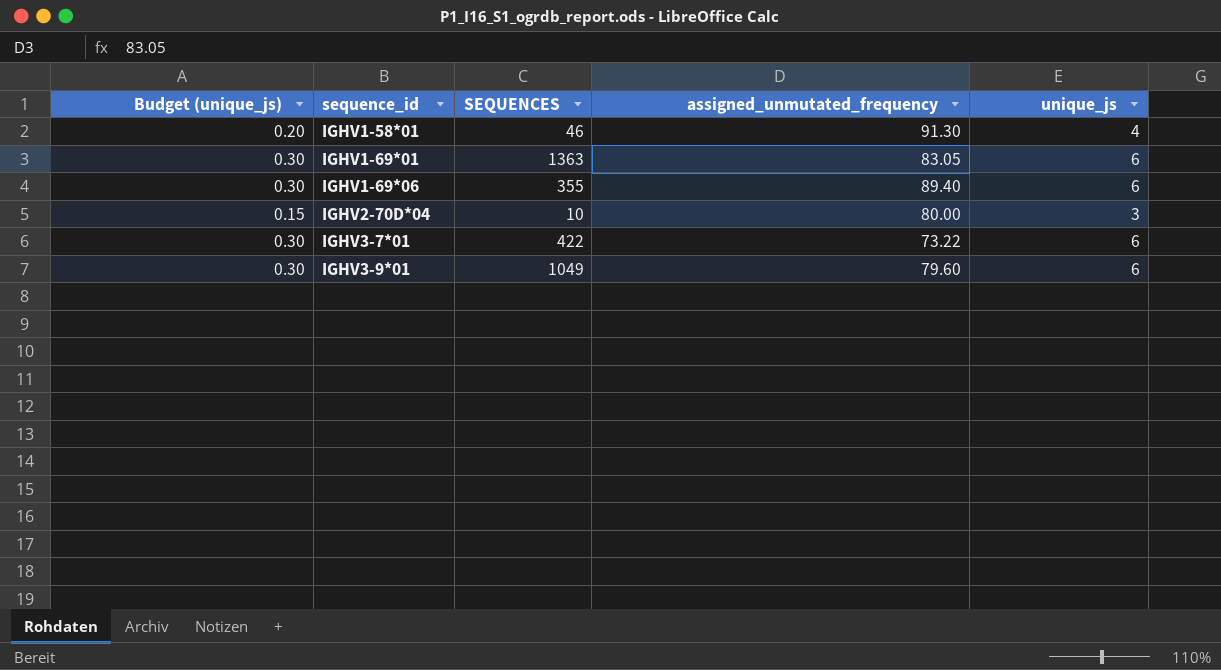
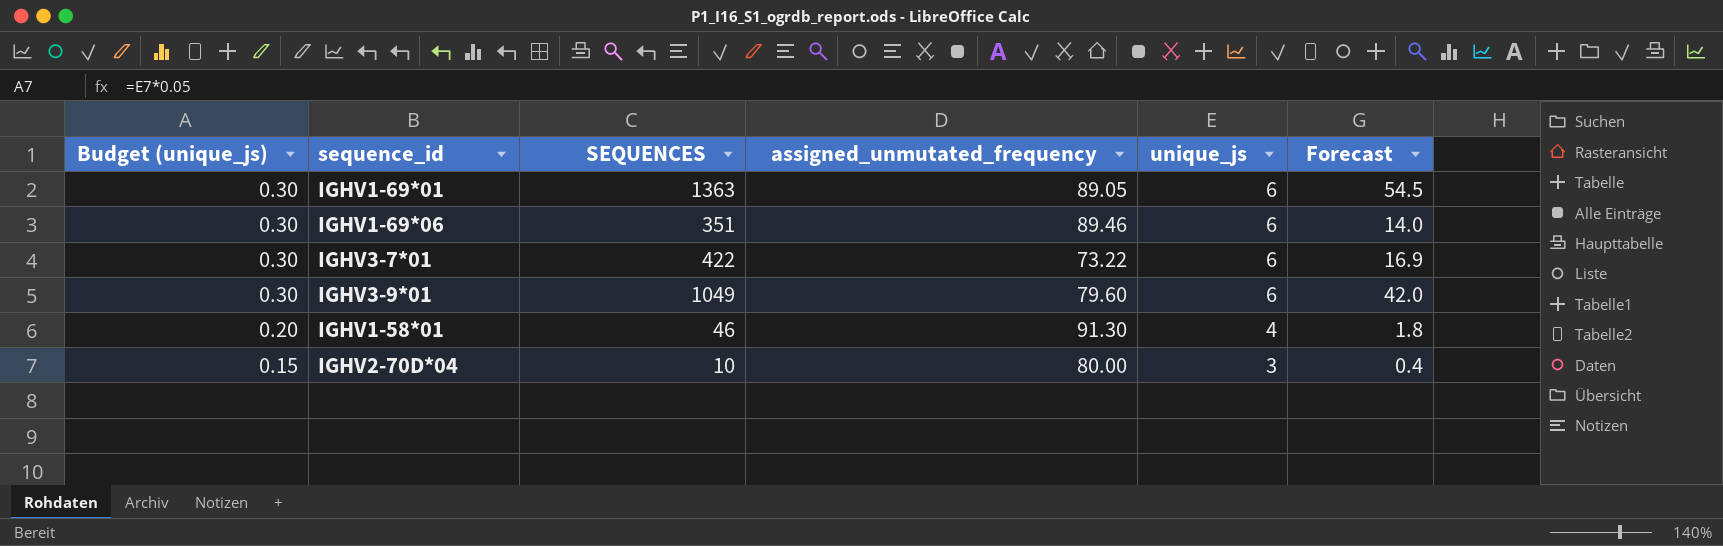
row order: sequence_id ascending -> Budget (unique_js) descending
column Forecast | formula: none -> [SEQUENCES] * 0.04
IGHV1-69*01 | assigned_unmutated_frequency: 83.05 -> 89.05
IGHV1-69*06 | SEQUENCES: 355 -> 351
IGHV1-69*06 | assigned_unmutated_frequency: 89.40 -> 89.46

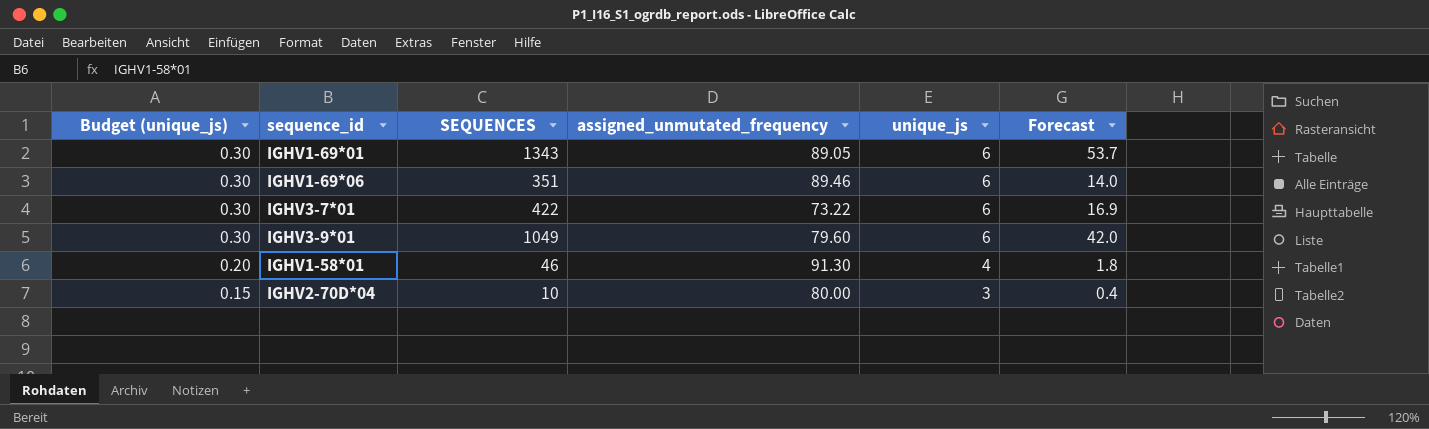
IGHV1-69*01 | SEQUENCES: 1363 -> 1343
IGHV1-69*01 | Forecast: 54.5 -> 53.7

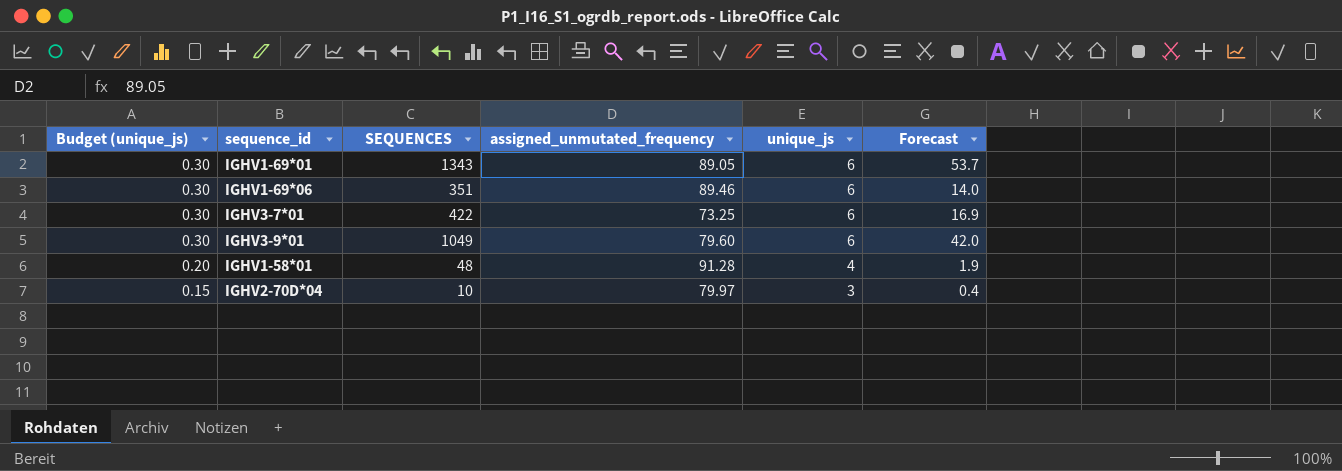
IGHV3-7*01 | assigned_unmutated_frequency: 73.22 -> 73.25
IGHV1-58*01 | SEQUENCES: 46 -> 48
IGHV1-58*01 | assigned_unmutated_frequency: 91.30 -> 91.28
IGHV1-58*01 | Forecast: 1.8 -> 1.9
IGHV2-70D*04 | assigned_unmutated_frequency: 80.00 -> 79.97

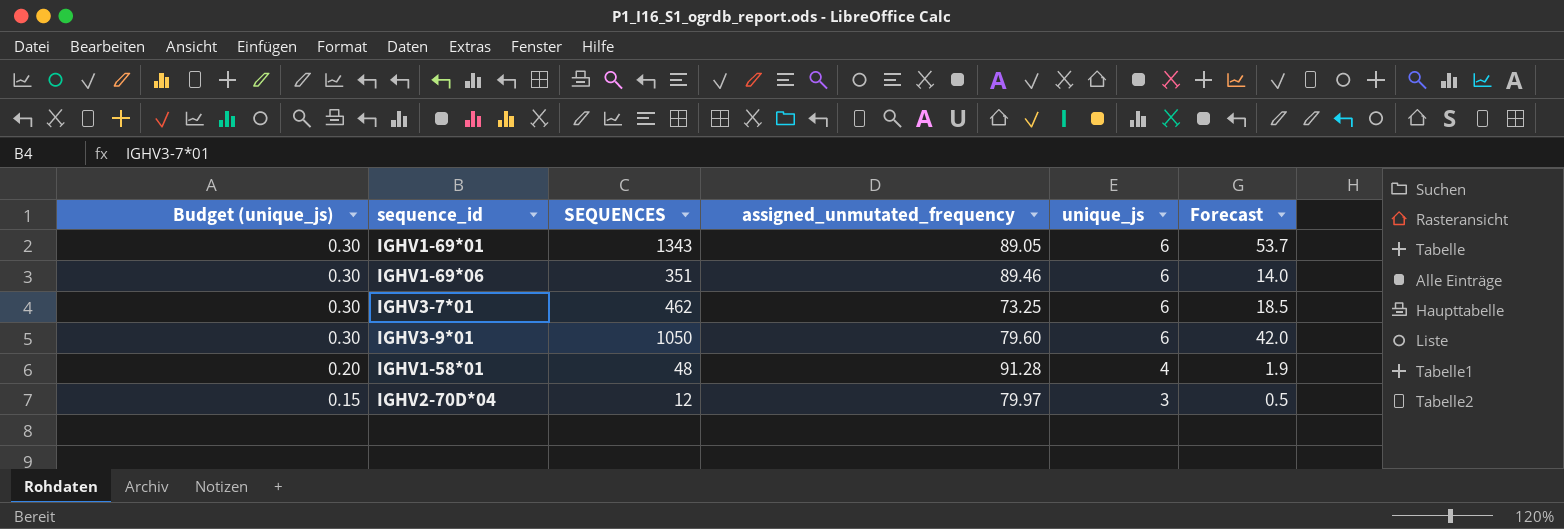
IGHV3-7*01 | SEQUENCES: 422 -> 462
IGHV3-7*01 | Forecast: 16.9 -> 18.5
IGHV3-9*01 | SEQUENCES: 1049 -> 1050
IGHV2-70D*04 | SEQUENCES: 10 -> 12
IGHV2-70D*04 | Forecast: 0.4 -> 0.5

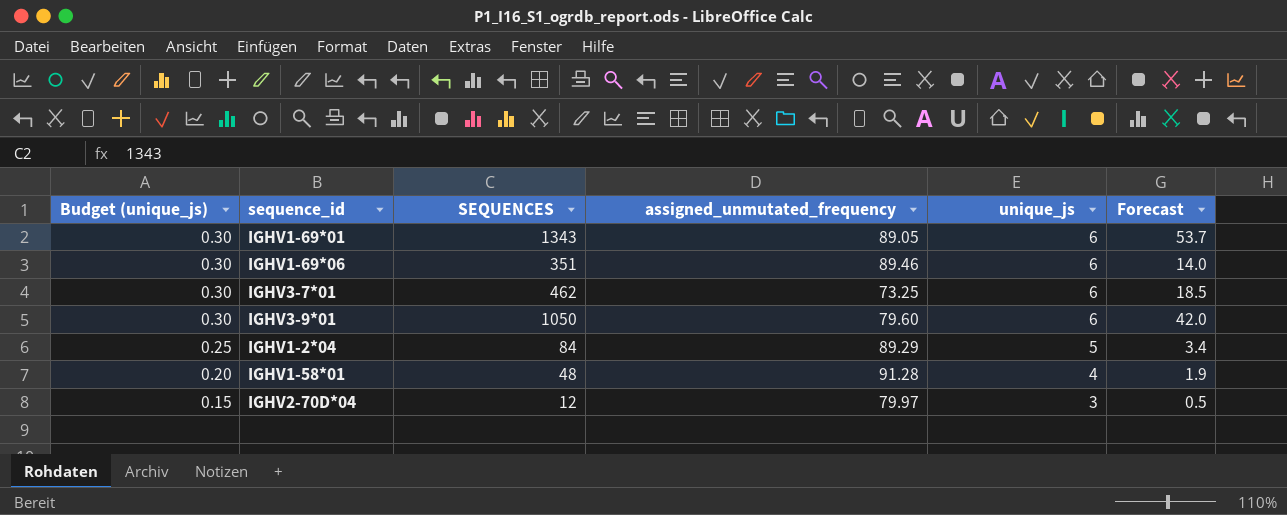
row IGHV1-2*04: none -> 0.25 | 84 | 89.29 | 5 | 3.4

